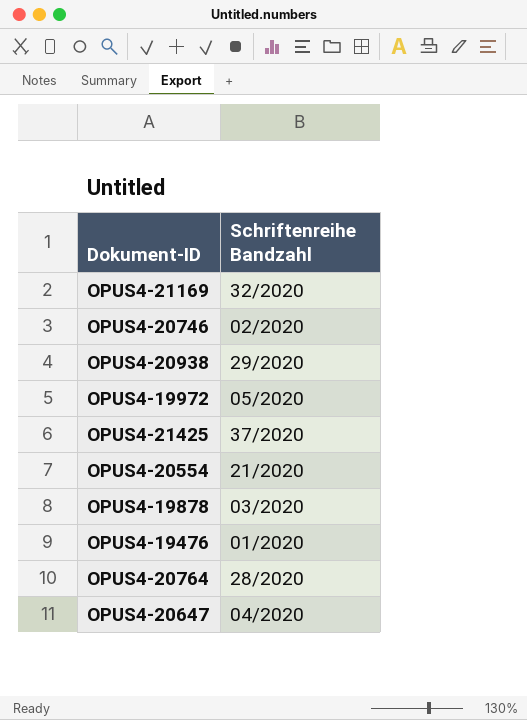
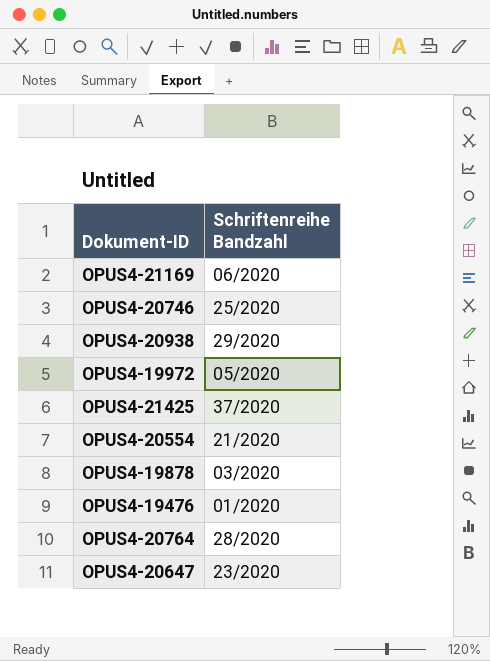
OPUS4-21169 | Schriftenreihe Bandzahl: 32/2020 -> 06/2020
OPUS4-20746 | Schriftenreihe Bandzahl: 02/2020 -> 25/2020
OPUS4-20647 | Schriftenreihe Bandzahl: 04/2020 -> 23/2020

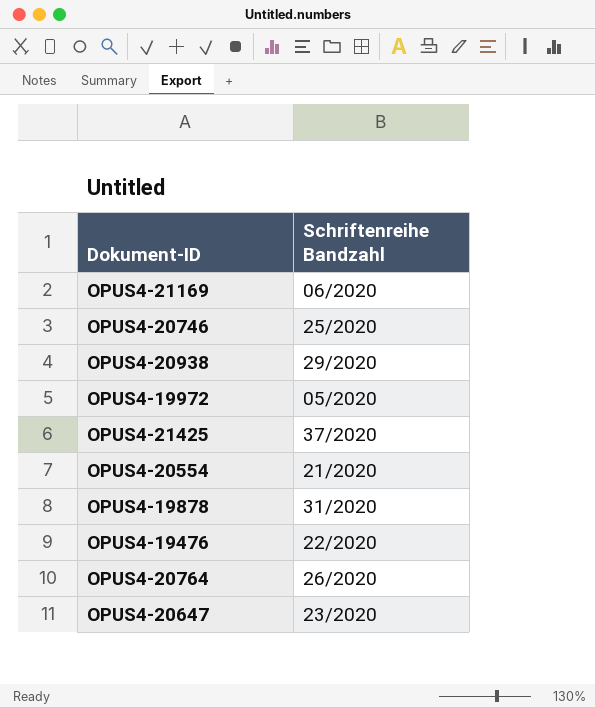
OPUS4-19878 | Schriftenreihe Bandzahl: 03/2020 -> 31/2020
OPUS4-19476 | Schriftenreihe Bandzahl: 01/2020 -> 22/2020
OPUS4-20764 | Schriftenreihe Bandzahl: 28/2020 -> 26/2020

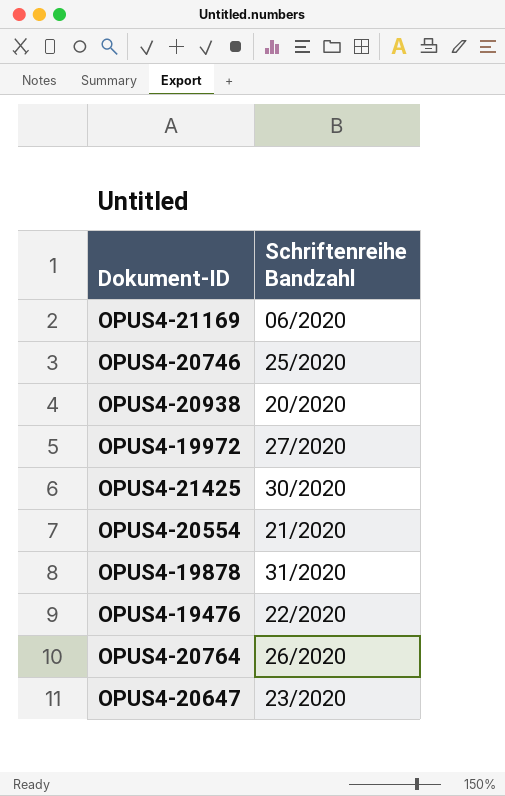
OPUS4-20938 | Schriftenreihe Bandzahl: 29/2020 -> 20/2020
OPUS4-19972 | Schriftenreihe Bandzahl: 05/2020 -> 27/2020
OPUS4-21425 | Schriftenreihe Bandzahl: 37/2020 -> 30/2020

